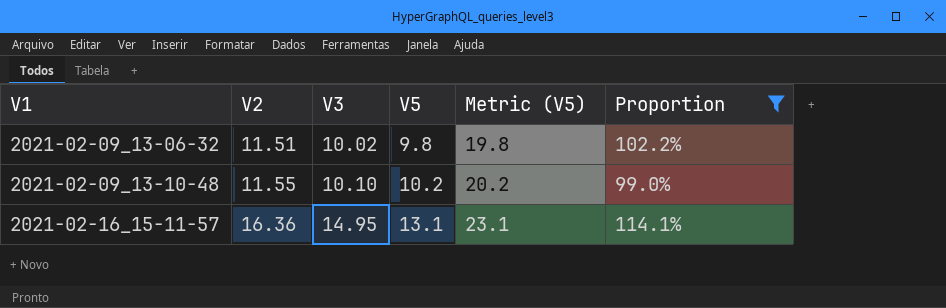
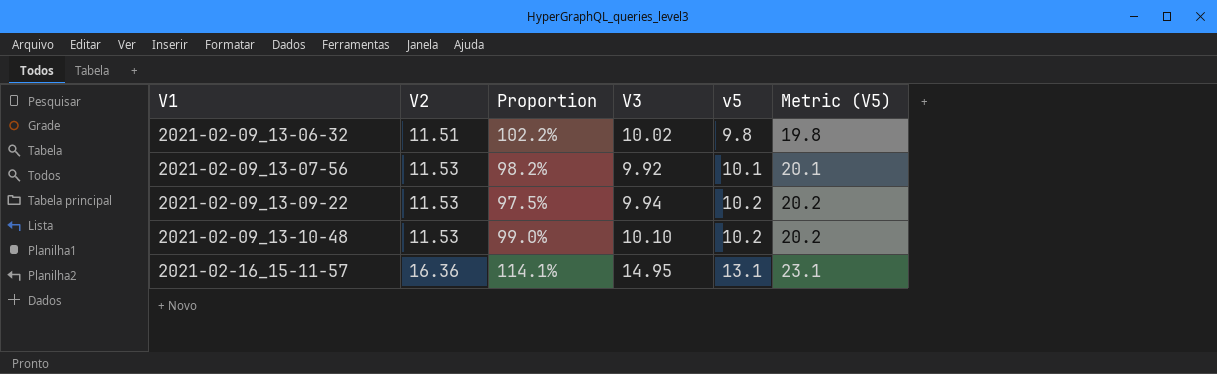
filter: Proportion >= 99.0% -> none
column Proportion | position: 6 -> 3
column name: V5 -> v5
2021-02-09_13-10-48 | V2: 11.55 -> 11.53

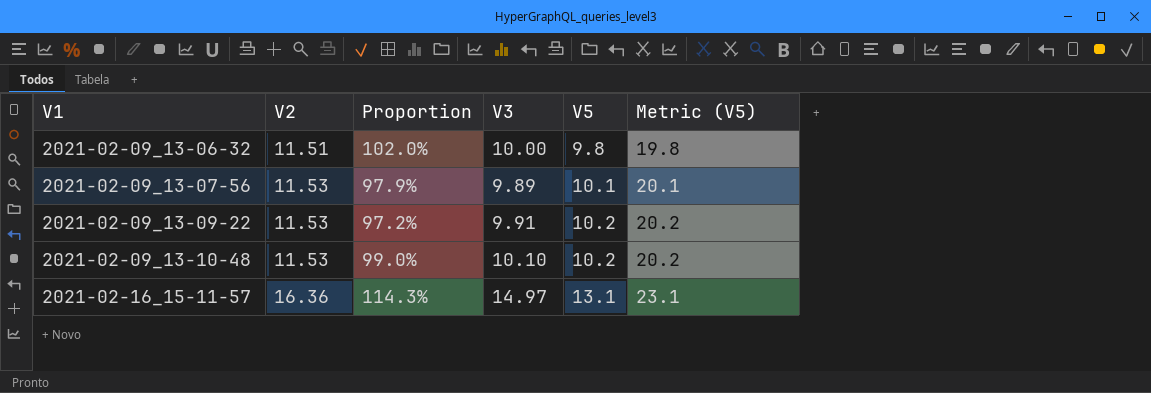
column name: v5 -> V5
2021-02-09_13-06-32 | Proportion: 102.2% -> 102.0%
2021-02-09_13-06-32 | V3: 10.02 -> 10.00
2021-02-09_13-07-56 | Proportion: 98.2% -> 97.9%
2021-02-09_13-07-56 | V3: 9.92 -> 9.89
2021-02-09_13-09-22 | Proportion: 97.5% -> 97.2%
2021-02-09_13-09-22 | V3: 9.94 -> 9.91
2021-02-16_15-11-57 | Proportion: 114.1% -> 114.3%
2021-02-16_15-11-57 | V3: 14.95 -> 14.97

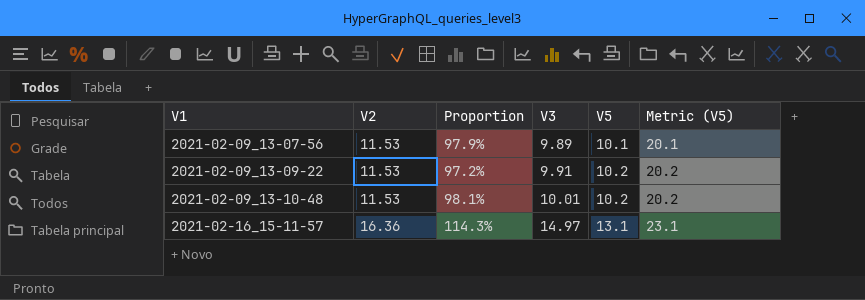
row 2021-02-09_13-06-32: 11.51 | 102.0% | 10.00 | 9.8 | 19.8 -> none
2021-02-09_13-10-48 | Proportion: 99.0% -> 98.1%
2021-02-09_13-10-48 | V3: 10.10 -> 10.01

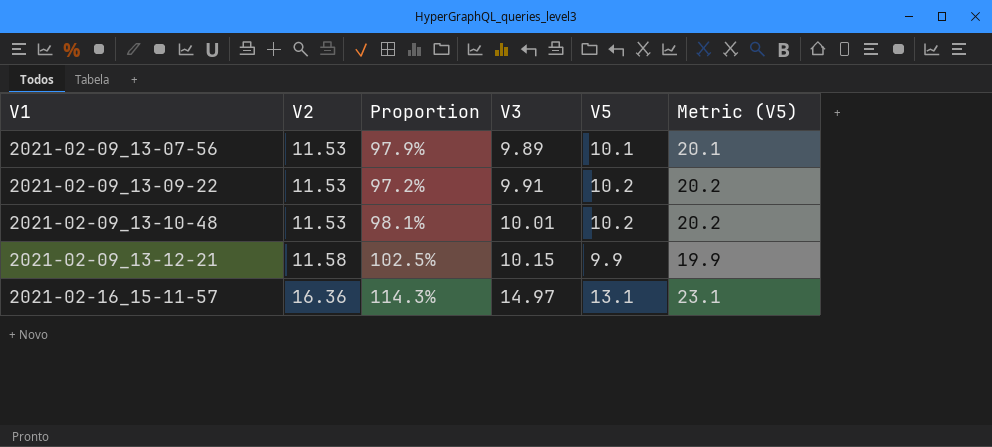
row 2021-02-09_13-12-21: none -> 11.58 | 102.5% | 10.15 | 9.9 | 19.9

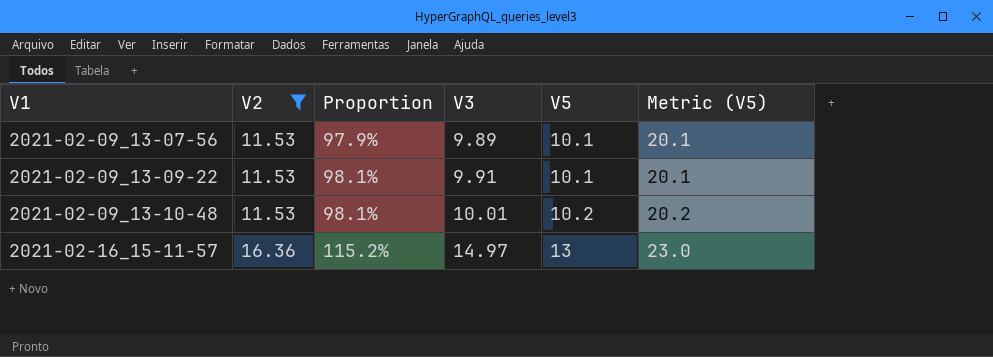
filter: none -> V2 != 11.58
2021-02-09_13-09-22 | Proportion: 97.2% -> 98.1%
2021-02-09_13-09-22 | V5: 10.2 -> 10.1
2021-02-09_13-09-22 | Metric (V5): 20.2 -> 20.1
2021-02-16_15-11-57 | Proportion: 114.3% -> 115.2%
2021-02-16_15-11-57 | V5: 13.1 -> 13
2021-02-16_15-11-57 | Metric (V5): 23.1 -> 23.0

